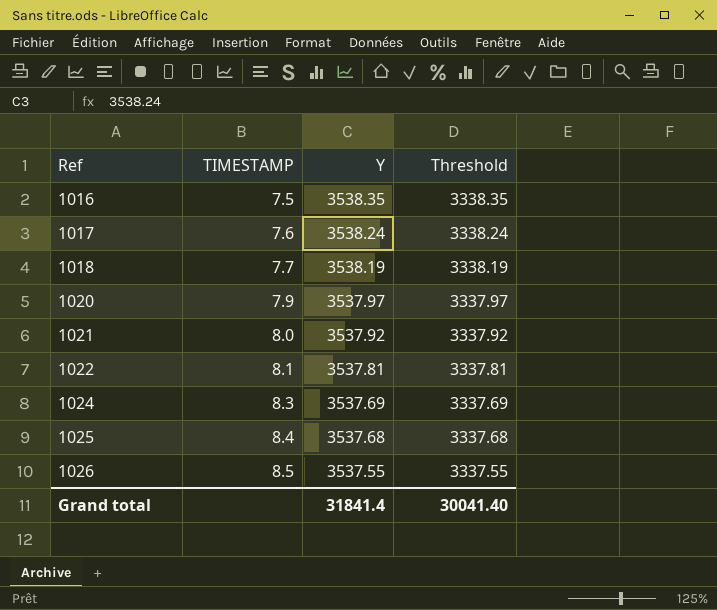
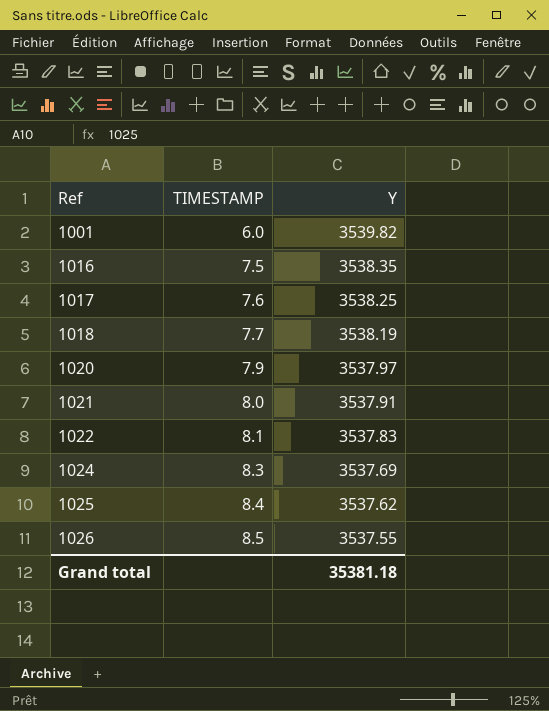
column Threshold | formula: [Y] - 200 -> none
row 1001: none -> 6.0 | 3539.82
1017 | Y: 3538.24 -> 3538.25
1021 | Y: 3537.92 -> 3537.91
1022 | Y: 3537.81 -> 3537.83
1025 | Y: 3537.68 -> 3537.62
Grand total | Y: 31841.4 -> 35381.18

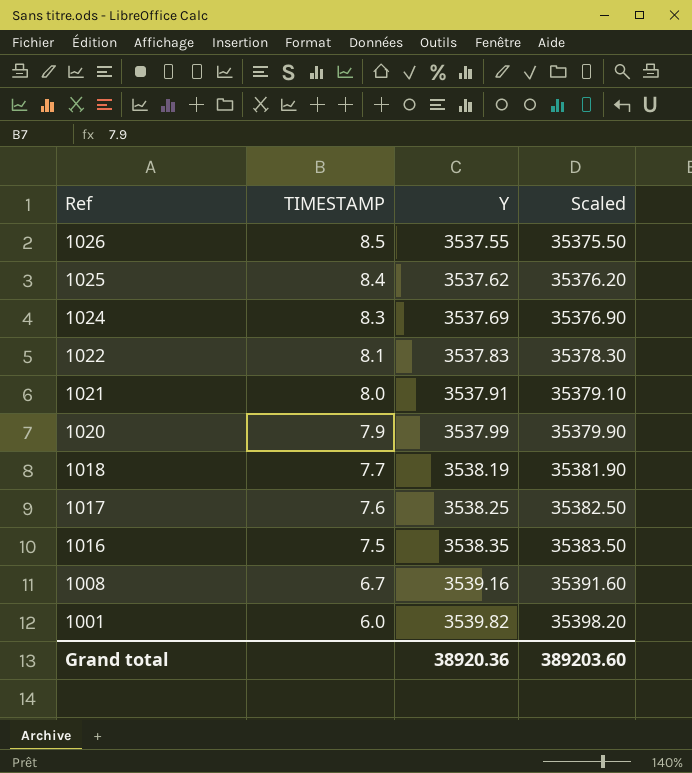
row order: Ref ascending -> Ref descending
column Scaled | formula: none -> [Y] * 10
1020 | Y: 3537.97 -> 3537.99
row 1008: none -> 6.7 | 3539.16 | 35391.60
Grand total | Y: 35381.18 -> 38920.36

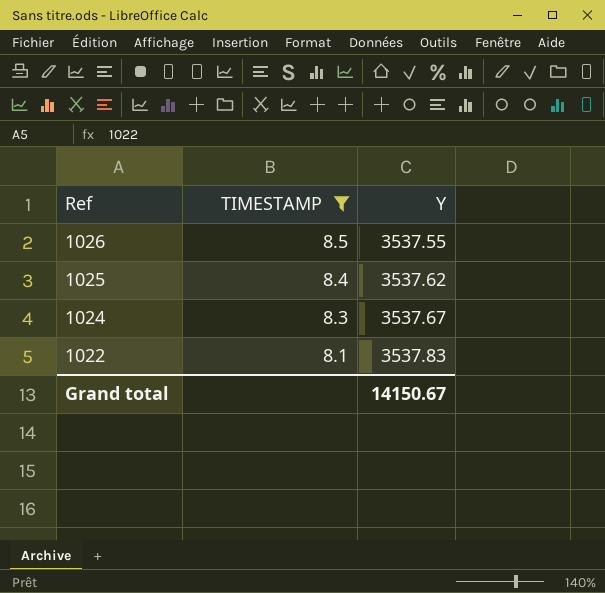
filter: none -> TIMESTAMP >= 8.1
column Scaled | formula: [Y] * 10 -> none
1024 | Y: 3537.69 -> 3537.67
Grand total | Y: 38920.36 -> 14150.67

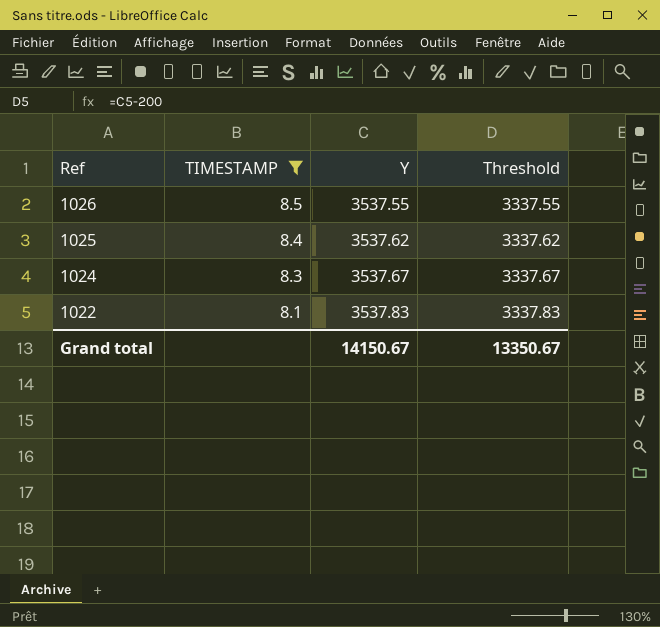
column Threshold | formula: none -> [Y] - 200

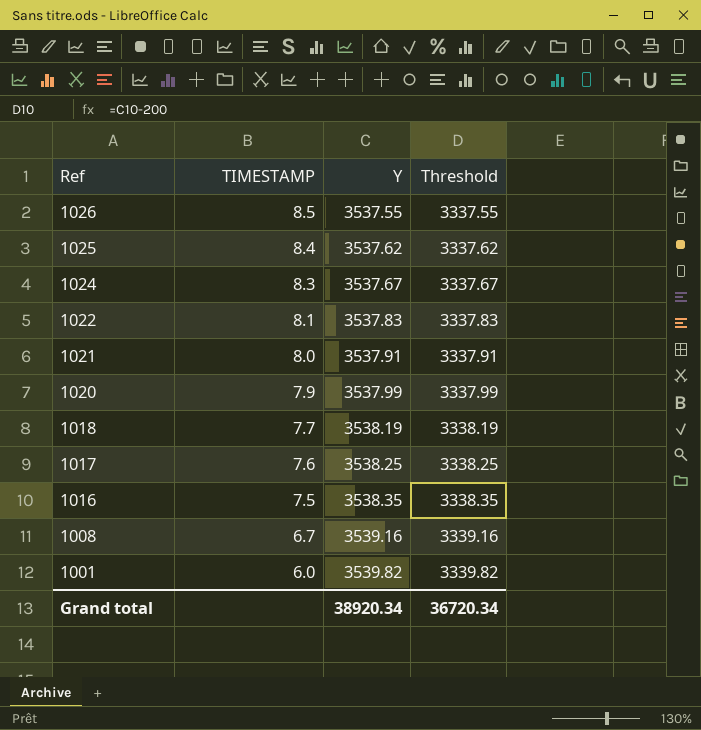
filter: TIMESTAMP >= 8.1 -> none
Grand total | Y: 14150.67 -> 38920.34
Grand total | Threshold: 13350.67 -> 36720.34

